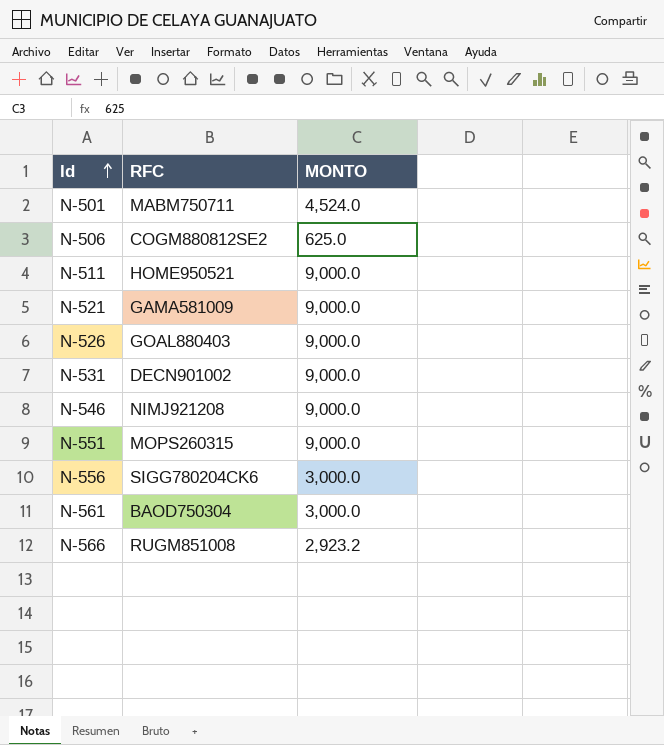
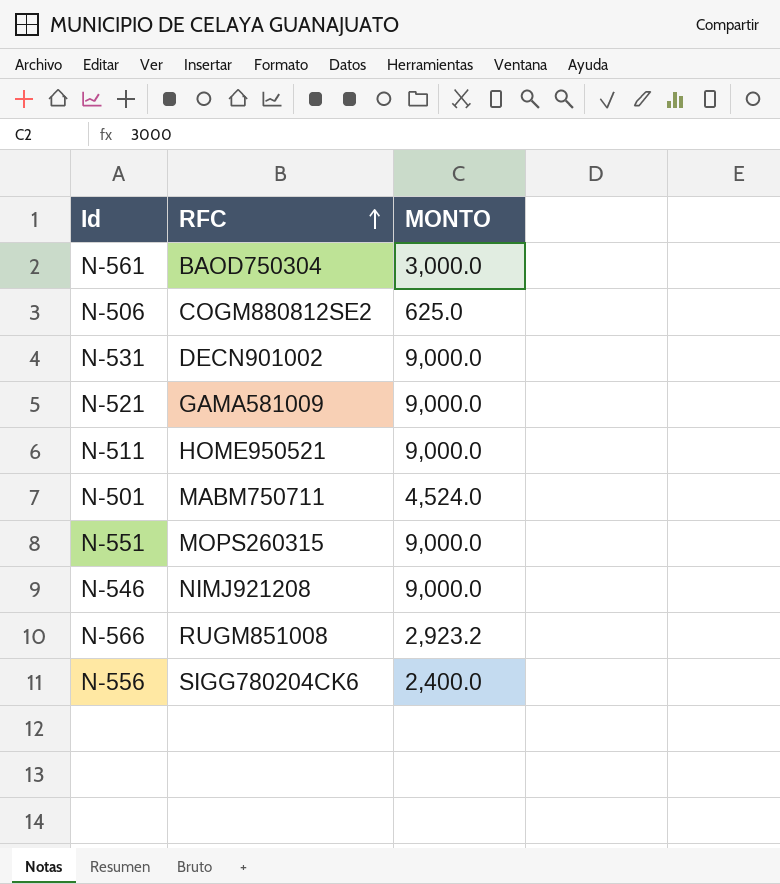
row order: Id ascending -> RFC ascending
row N-526: GOAL880403 | 9,000.0 -> none
N-556 | MONTO: 3,000.0 -> 2,400.0

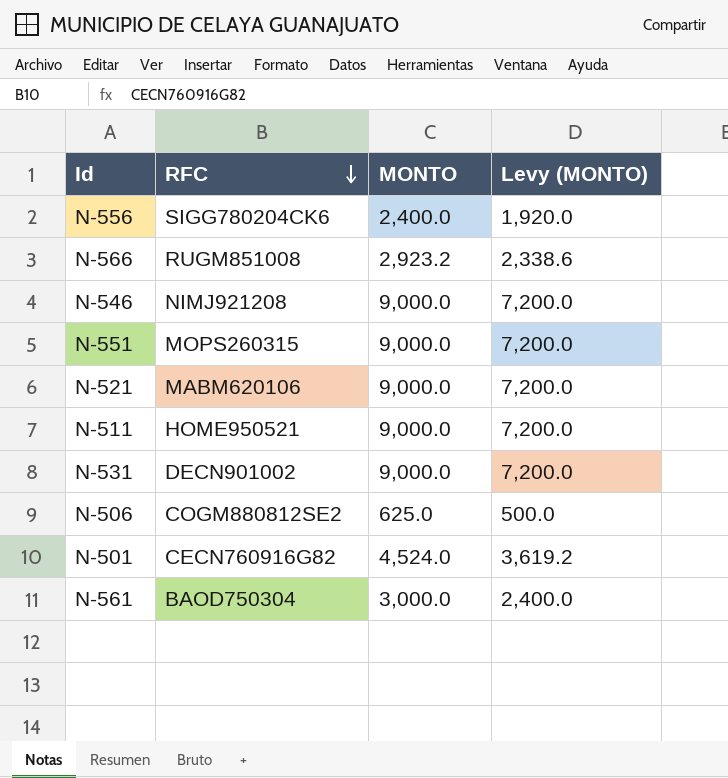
row order: RFC ascending -> RFC descending
column Levy (MONTO) | formula: none -> [MONTO] * 0.8
N-521 | RFC: GAMA581009 -> MABM620106
N-501 | RFC: MABM750711 -> CECN760916G82

